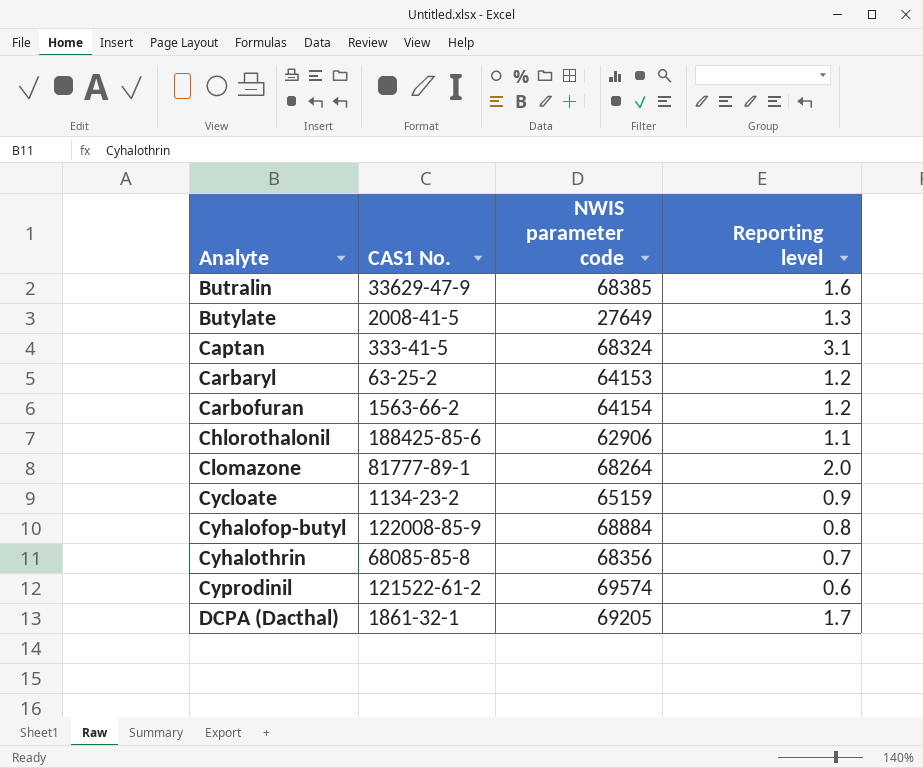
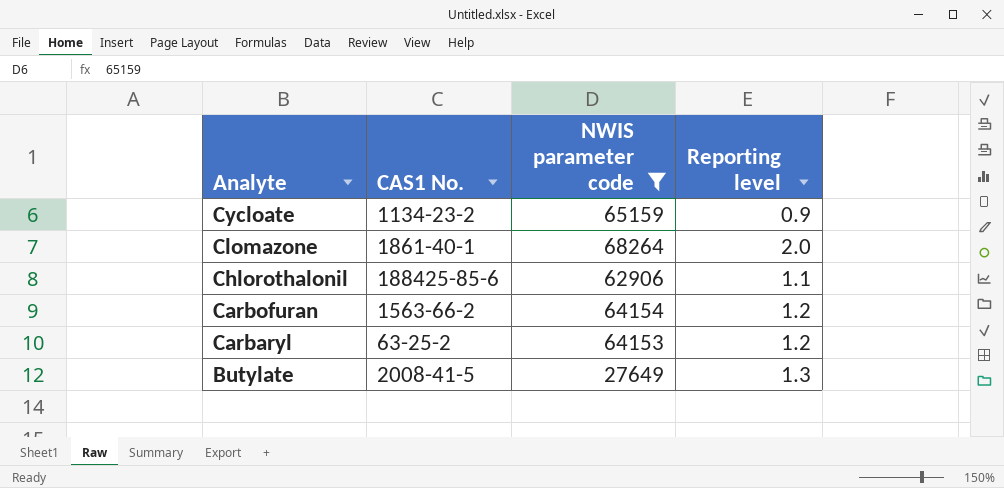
filter: none -> NWIS parameter code <= 68264
row order: Analyte ascending -> Analyte descending
Clomazone | CAS1 No.: 81777-89-1 -> 1861-40-1

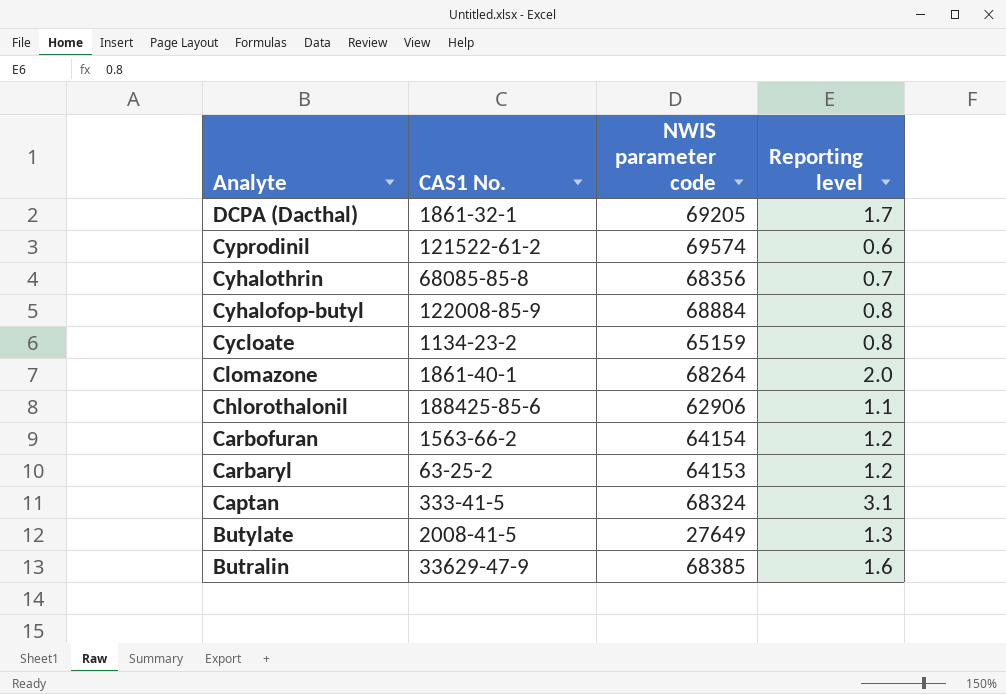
filter: NWIS parameter code <= 68264 -> none
Cycloate | Reporting level: 0.9 -> 0.8

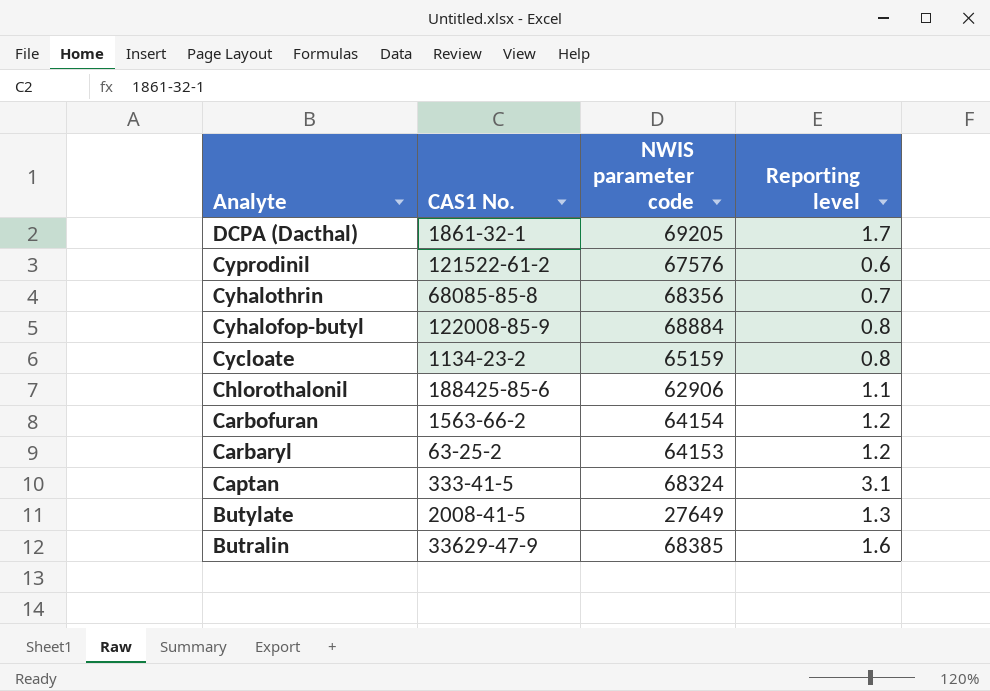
row Clomazone: 1861-40-1 | 68264 | 2.0 -> none
Cyprodinil | NWIS parameter code: 69574 -> 67576

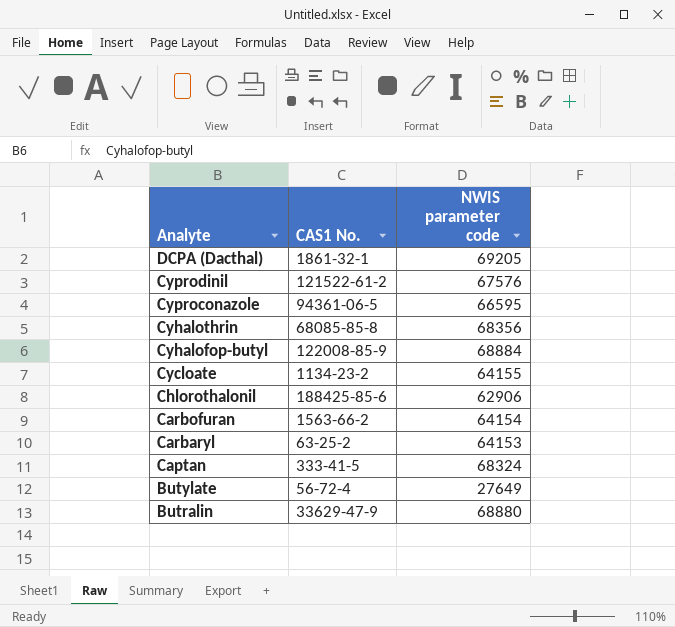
column Reporting level | position: 4 -> none
row Cyproconazole: none -> 94361-06-5 | 66595
Cycloate | NWIS parameter code: 65159 -> 64155
Butylate | CAS1 No.: 2008-41-5 -> 56-72-4
Butralin | NWIS parameter code: 68385 -> 68880

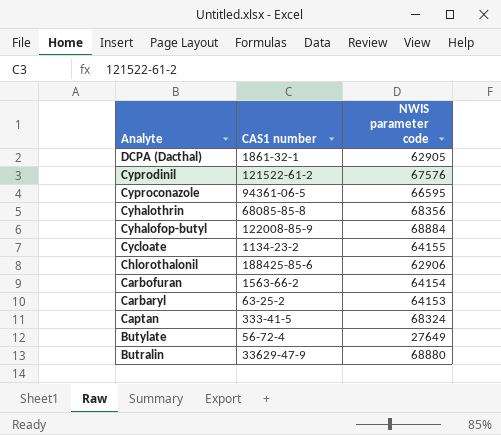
column name: CAS1 No. -> CAS1 number
DCPA (Dacthal) | NWIS parameter code: 69205 -> 62905

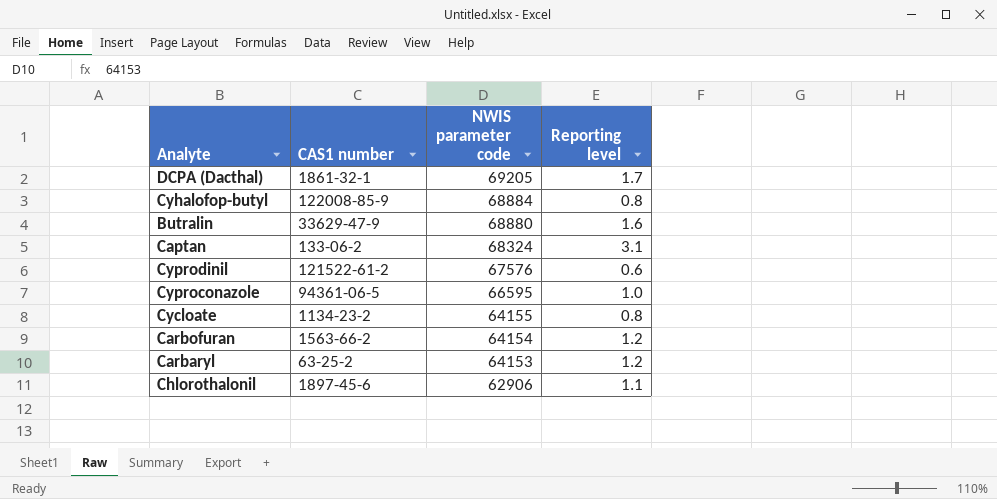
row order: Analyte descending -> NWIS parameter code descending
column Reporting level | position: none -> 4
row Cyhalothrin: 68085-85-8 | 68356 -> none
row Butylate: 56-72-4 | 27649 -> none
DCPA (Dacthal) | NWIS parameter code: 62905 -> 69205
Captan | CAS1 number: 333-41-5 -> 133-06-2
Chlorothalonil | CAS1 number: 188425-85-6 -> 1897-45-6

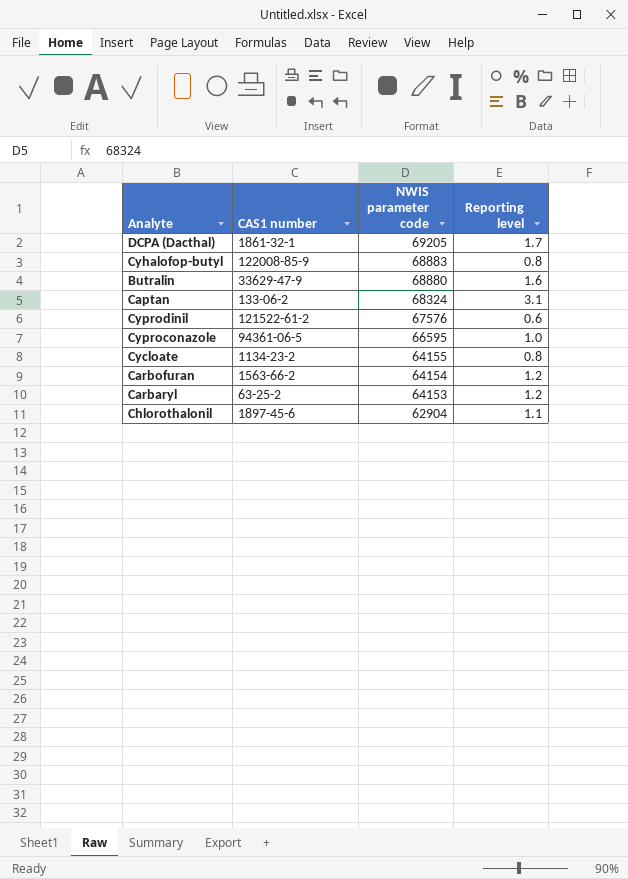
Cyhalofop-butyl | NWIS parameter code: 68884 -> 68883
Chlorothalonil | NWIS parameter code: 62906 -> 62904

